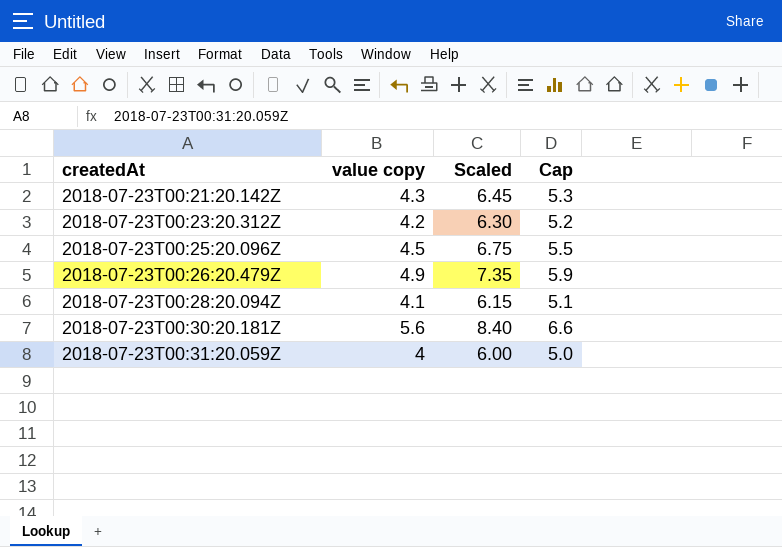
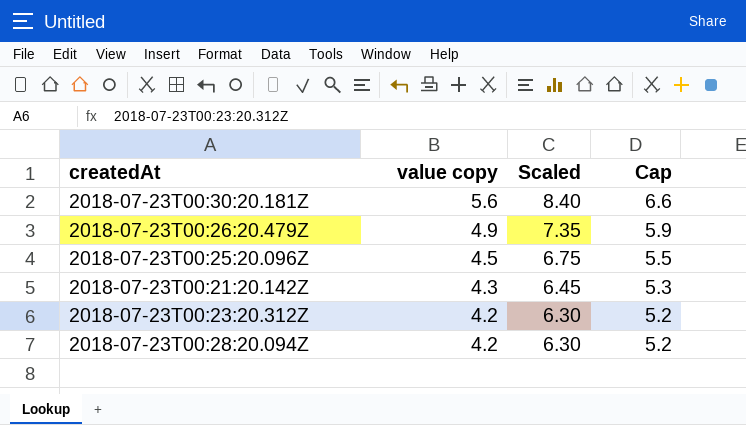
row order: createdAt ascending -> value copy descending
row 2018-07-23T00:31:20.059Z: 4 | 6.00 | 5.0 -> none
2018-07-23T00:28:20.094Z | value copy: 4.1 -> 4.2
2018-07-23T00:28:20.094Z | Scaled: 6.15 -> 6.30
2018-07-23T00:28:20.094Z | Cap: 5.1 -> 5.2

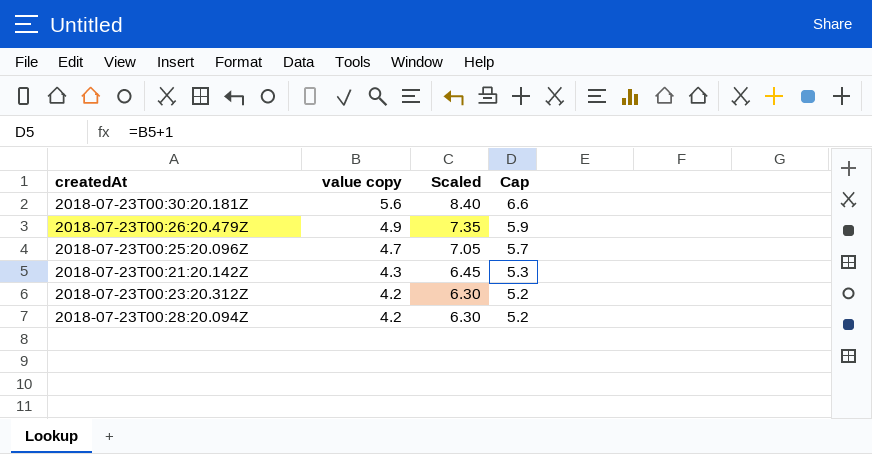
2018-07-23T00:25:20.096Z | value copy: 4.5 -> 4.7
2018-07-23T00:25:20.096Z | Scaled: 6.75 -> 7.05
2018-07-23T00:25:20.096Z | Cap: 5.5 -> 5.7

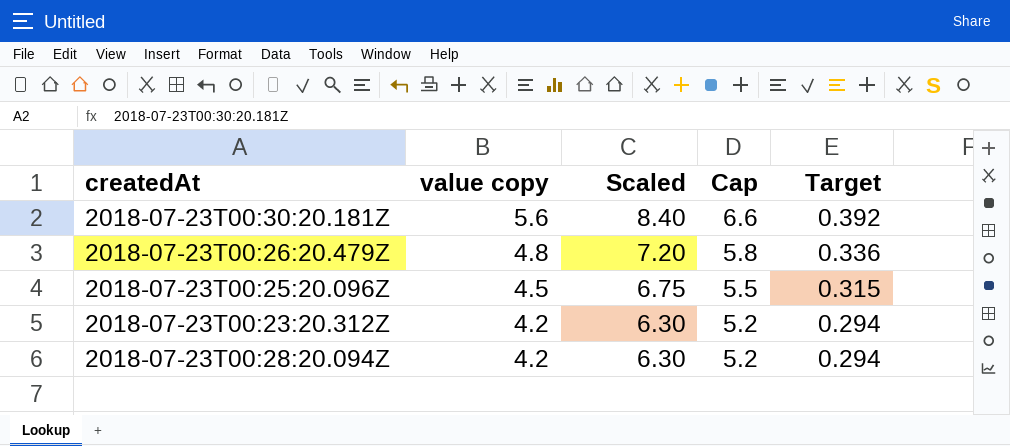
column Target | formula: none -> [value copy] * 0.07
row 2018-07-23T00:21:20.142Z: 4.3 | 6.45 | 5.3 -> none
2018-07-23T00:26:20.479Z | value copy: 4.9 -> 4.8
2018-07-23T00:26:20.479Z | Scaled: 7.35 -> 7.20
2018-07-23T00:26:20.479Z | Cap: 5.9 -> 5.8
2018-07-23T00:25:20.096Z | value copy: 4.7 -> 4.5
2018-07-23T00:25:20.096Z | Scaled: 7.05 -> 6.75
2018-07-23T00:25:20.096Z | Cap: 5.7 -> 5.5

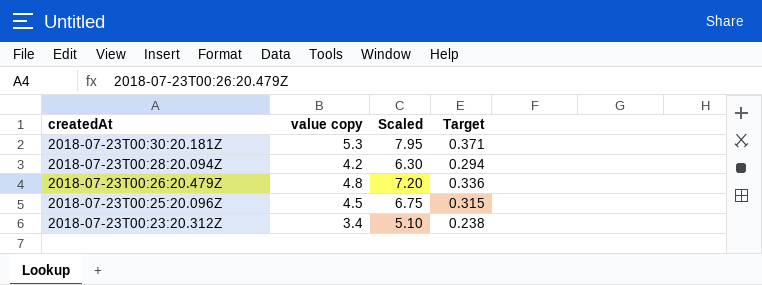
row order: value copy descending -> createdAt descending
column Cap | formula: [value copy] + 1 -> none
2018-07-23T00:30:20.181Z | value copy: 5.6 -> 5.3
2018-07-23T00:30:20.181Z | Scaled: 8.40 -> 7.95
2018-07-23T00:30:20.181Z | Target: 0.392 -> 0.371
2018-07-23T00:23:20.312Z | value copy: 4.2 -> 3.4
2018-07-23T00:23:20.312Z | Scaled: 6.30 -> 5.10
2018-07-23T00:23:20.312Z | Target: 0.294 -> 0.238

